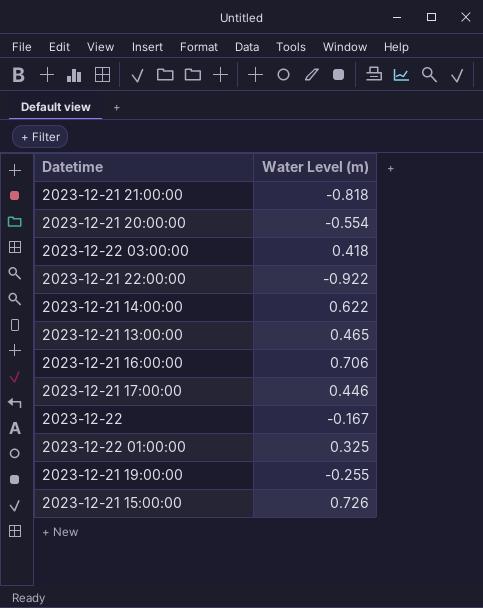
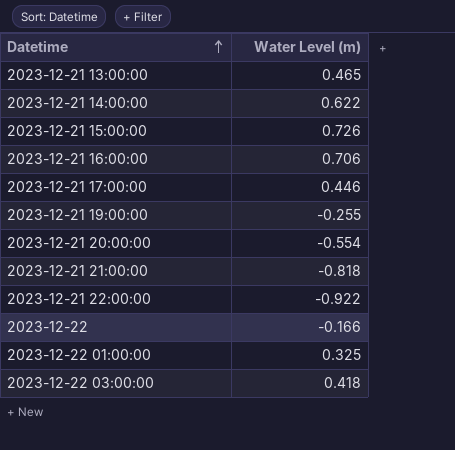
row order: none -> Datetime ascending
2023-12-22 | Water Level (m): -0.167 -> -0.166

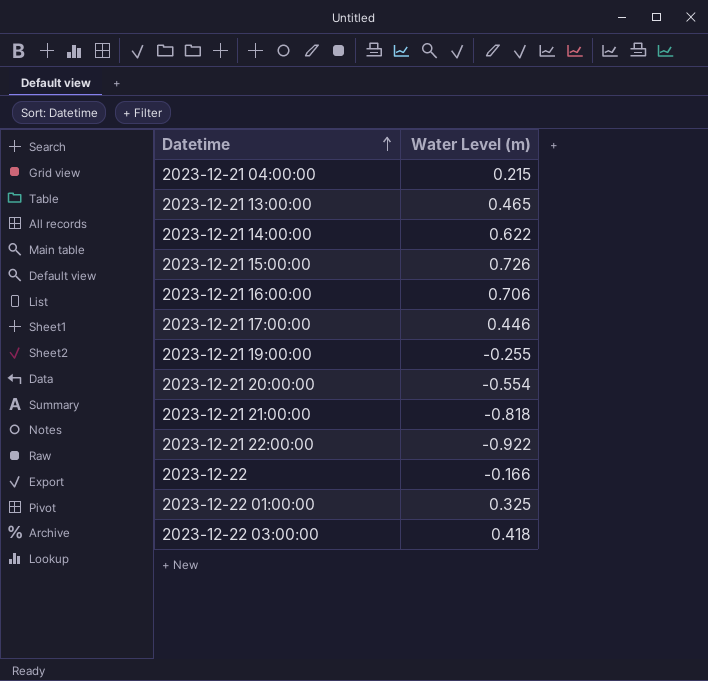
row 2023-12-21 04:00:00: none -> 0.215

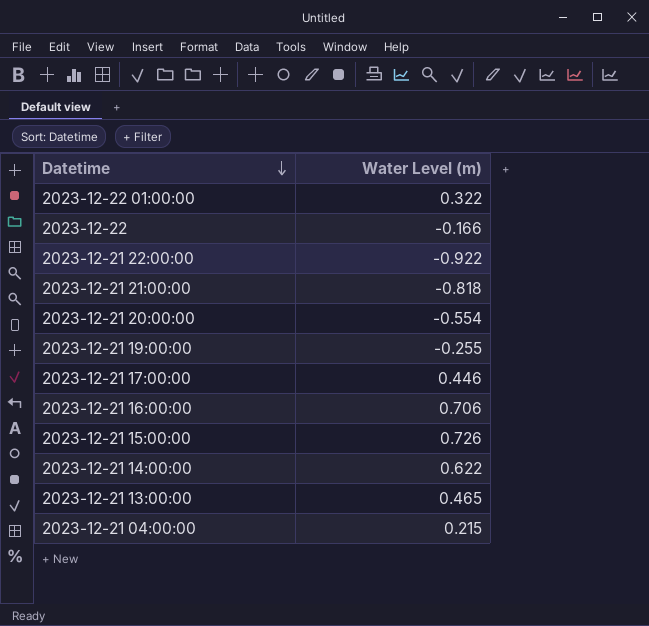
row order: Datetime ascending -> Datetime descending
row 2023-12-22 03:00:00: 0.418 -> none
2023-12-22 01:00:00 | Water Level (m): 0.325 -> 0.322

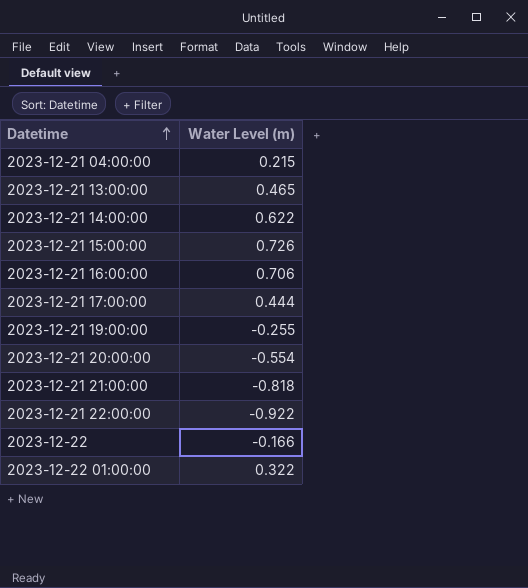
row order: Datetime descending -> Datetime ascending
2023-12-21 17:00:00 | Water Level (m): 0.446 -> 0.444

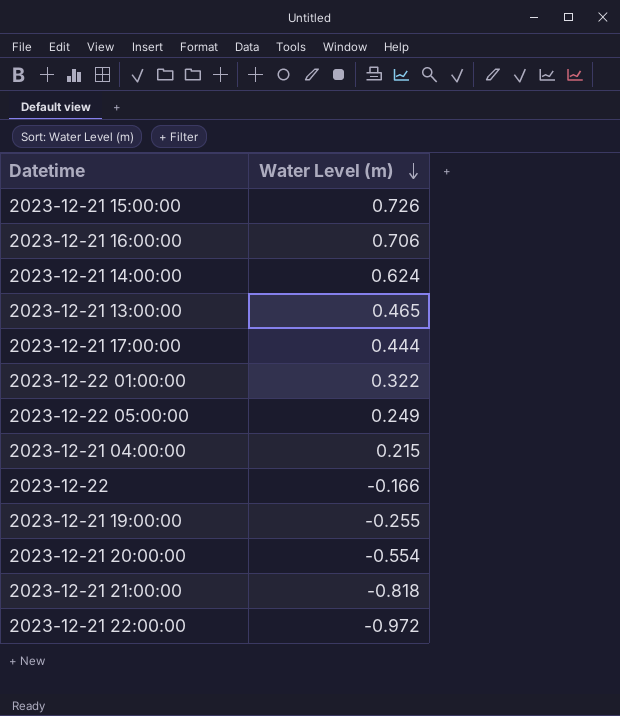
row order: Datetime ascending -> Water Level (m) descending
2023-12-21 14:00:00 | Water Level (m): 0.622 -> 0.624
row 2023-12-22 05:00:00: none -> 0.249
2023-12-21 22:00:00 | Water Level (m): -0.922 -> -0.972

